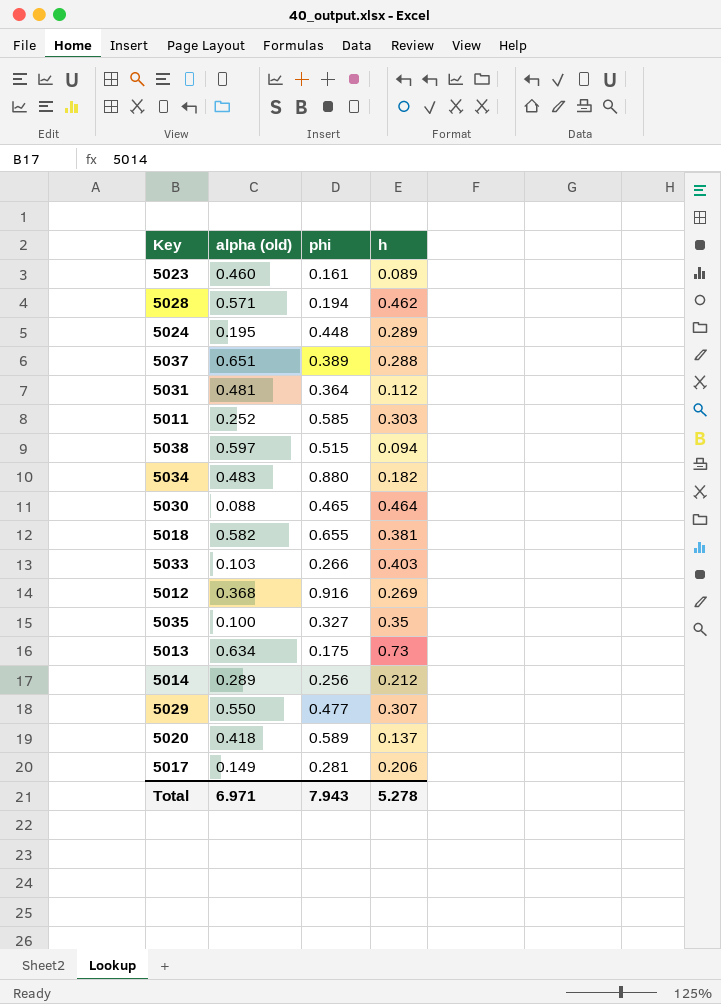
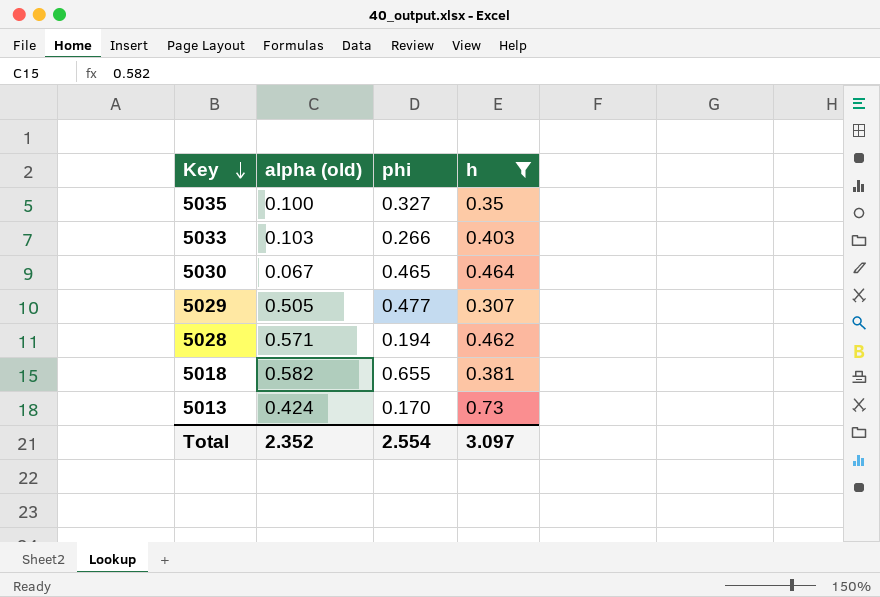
filter: none -> h >= 0.307
row order: none -> Key descending
5030 | alpha (old): 0.088 -> 0.067
5029 | alpha (old): 0.550 -> 0.505
5013 | alpha (old): 0.634 -> 0.424
5013 | phi: 0.175 -> 0.170
Total | alpha (old): 6.971 -> 2.352
Total | phi: 7.943 -> 2.554
Total | h: 5.278 -> 3.097

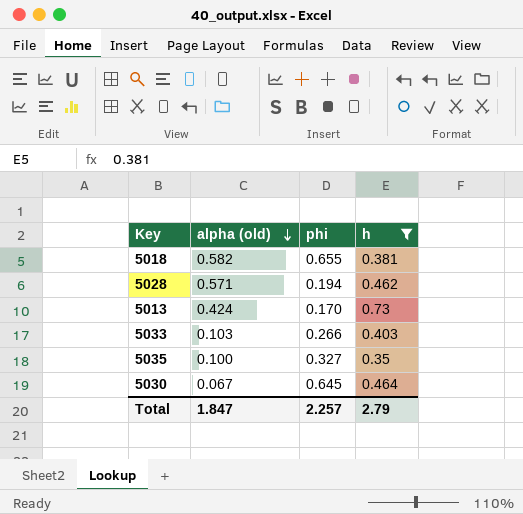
row order: Key descending -> alpha (old) descending
row 5029: 0.505 | 0.477 | 0.307 -> none
5030 | phi: 0.465 -> 0.645
Total | alpha (old): 2.352 -> 1.847
Total | phi: 2.554 -> 2.257
Total | h: 3.097 -> 2.79

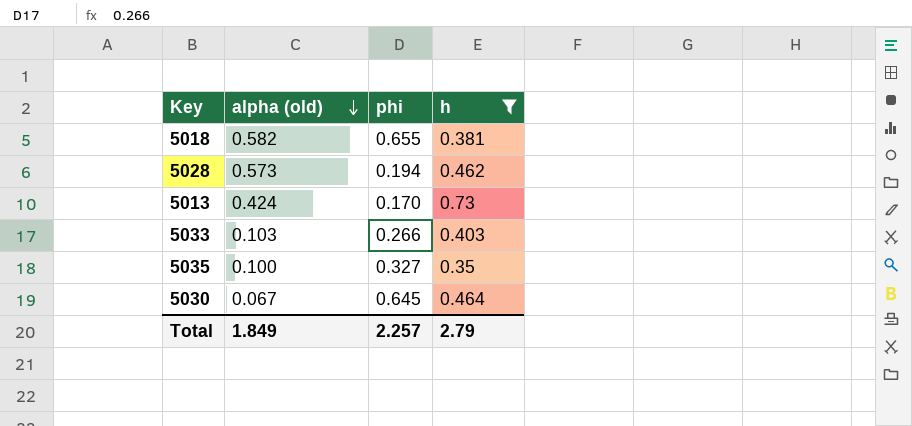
5028 | alpha (old): 0.571 -> 0.573
Total | alpha (old): 1.847 -> 1.849

